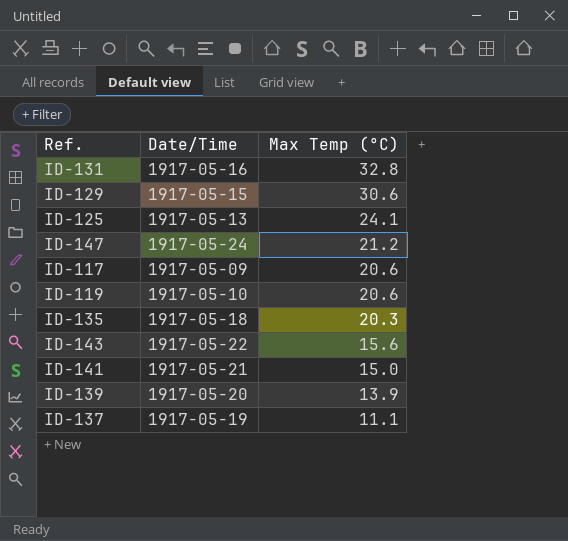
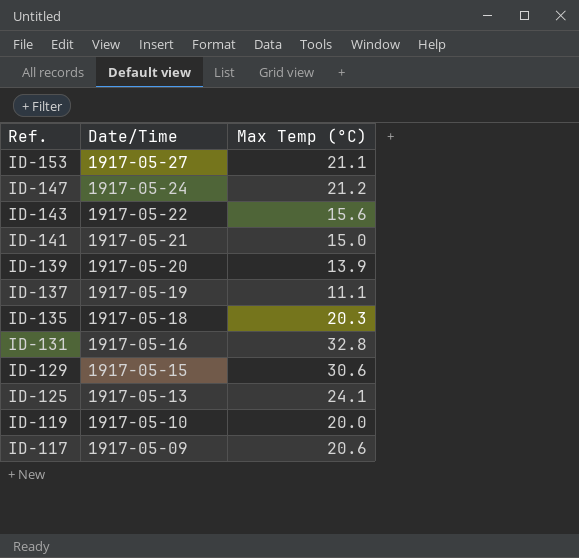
row order: Max Temp (°C) descending -> Ref. descending
row ID-153: none -> 1917-05-27 | 21.1
ID-119 | Max Temp (°C): 20.6 -> 20.0

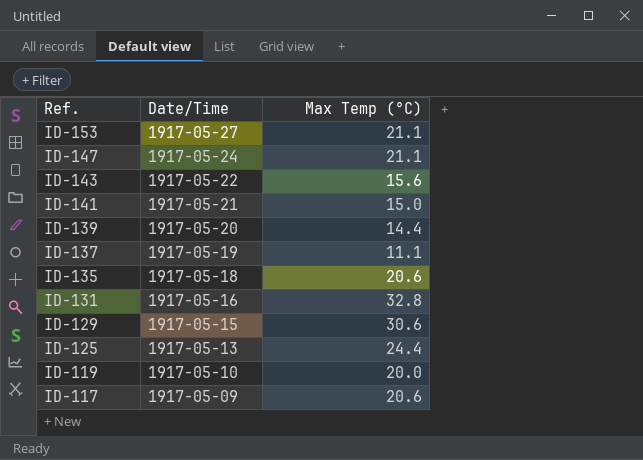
ID-147 | Max Temp (°C): 21.2 -> 21.1
ID-139 | Max Temp (°C): 13.9 -> 14.4
ID-135 | Max Temp (°C): 20.3 -> 20.6
ID-125 | Max Temp (°C): 24.1 -> 24.4

